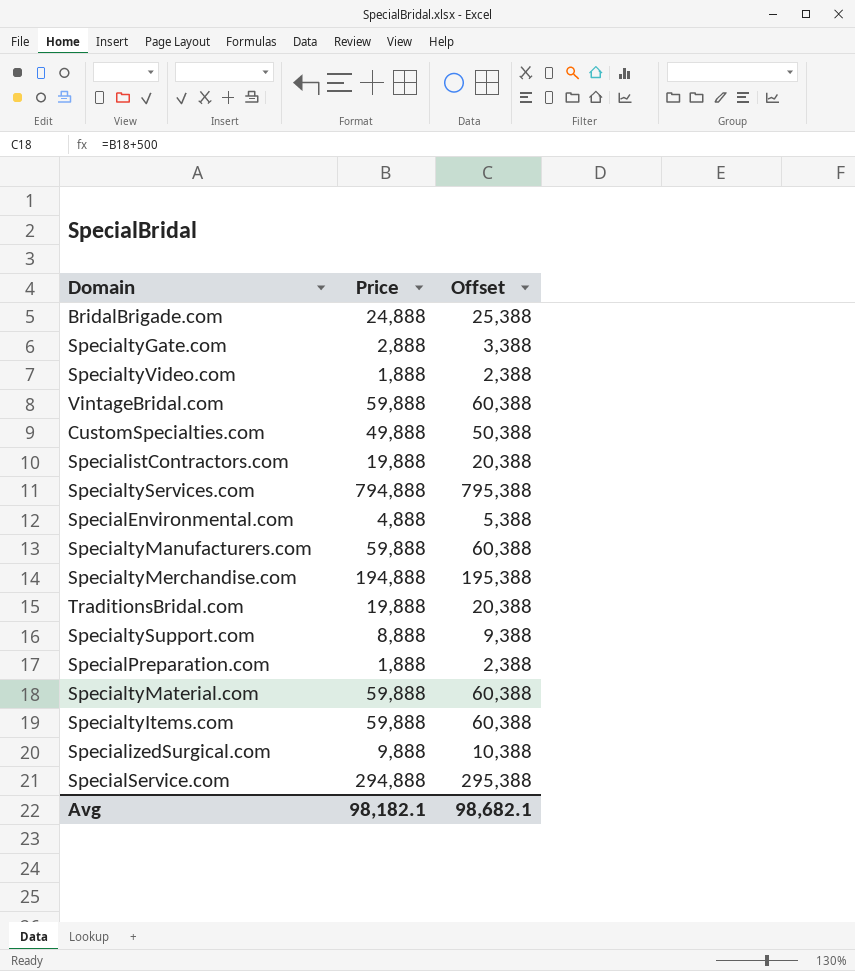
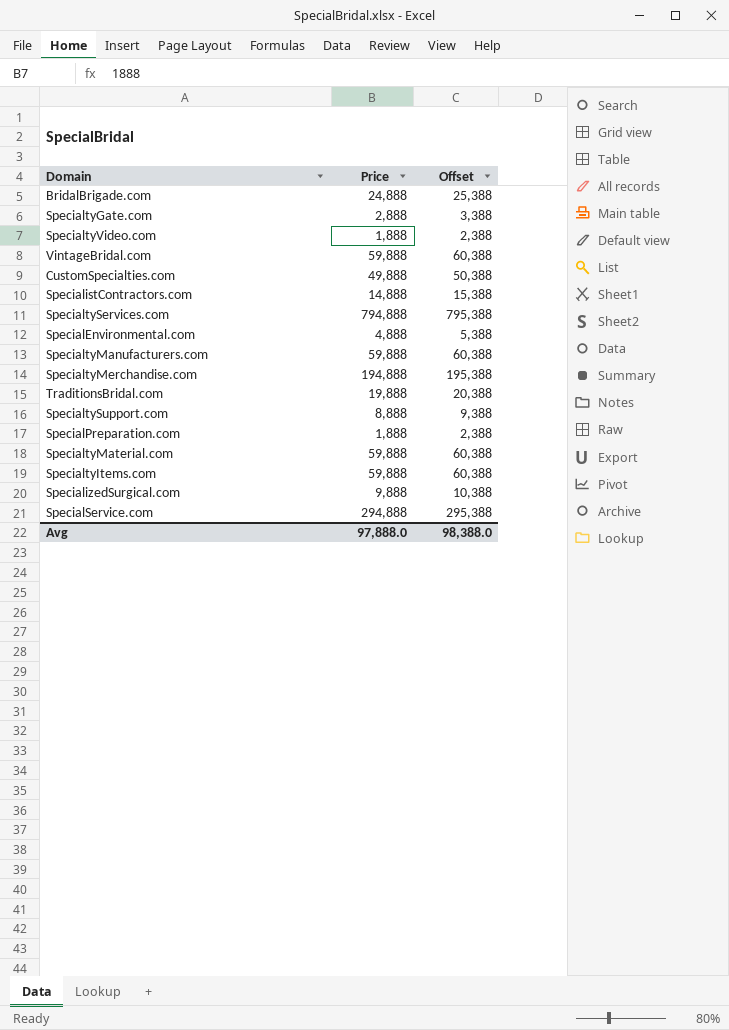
SpecialistContractors.com | Price: 19,888 -> 14,888
SpecialistContractors.com | Offset: 20,388 -> 15,388
Avg | Price: 98,182.1 -> 97,888.0
Avg | Offset: 98,682.1 -> 98,388.0

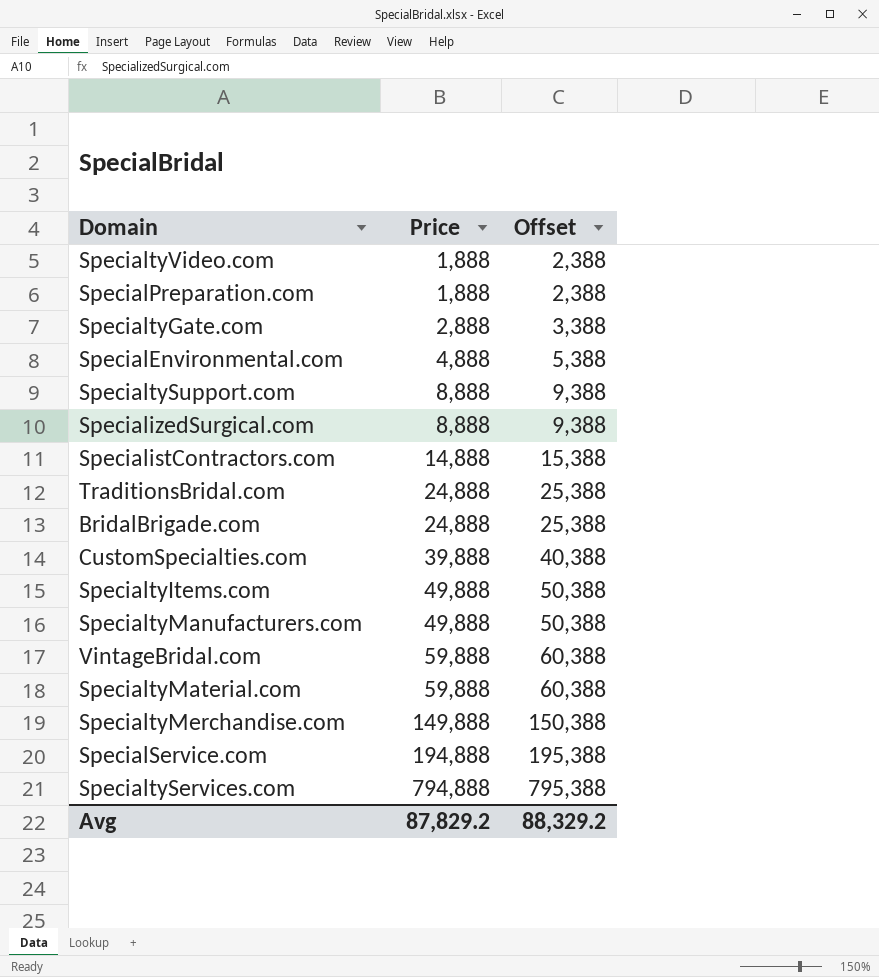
row order: none -> Price ascending
SpecializedSurgical.com | Price: 9,888 -> 8,888
SpecializedSurgical.com | Offset: 10,388 -> 9,388
TraditionsBridal.com | Price: 19,888 -> 24,888
TraditionsBridal.com | Offset: 20,388 -> 25,388
CustomSpecialties.com | Price: 49,888 -> 39,888
CustomSpecialties.com | Offset: 50,388 -> 40,388
SpecialtyItems.com | Price: 59,888 -> 49,888
SpecialtyItems.com | Offset: 60,388 -> 50,388
SpecialtyManufacturers.com | Price: 59,888 -> 49,888
SpecialtyManufacturers.com | Offset: 60,388 -> 50,388
SpecialtyMerchandise.com | Price: 194,888 -> 149,888
SpecialtyMerchandise.com | Offset: 195,388 -> 150,388
SpecialService.com | Price: 294,888 -> 194,888
SpecialService.com | Offset: 295,388 -> 195,388
Avg | Price: 97,888.0 -> 87,829.2
Avg | Offset: 98,388.0 -> 88,329.2

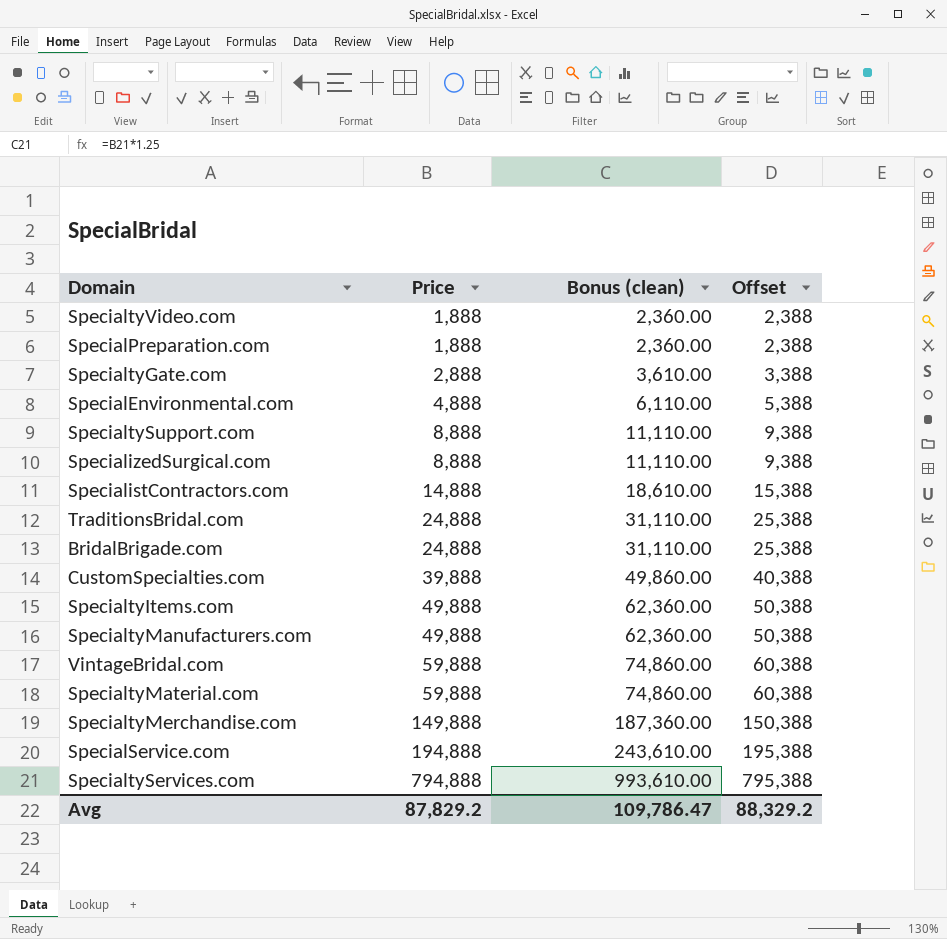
column Bonus (clean) | formula: none -> [Price] * 1.25

